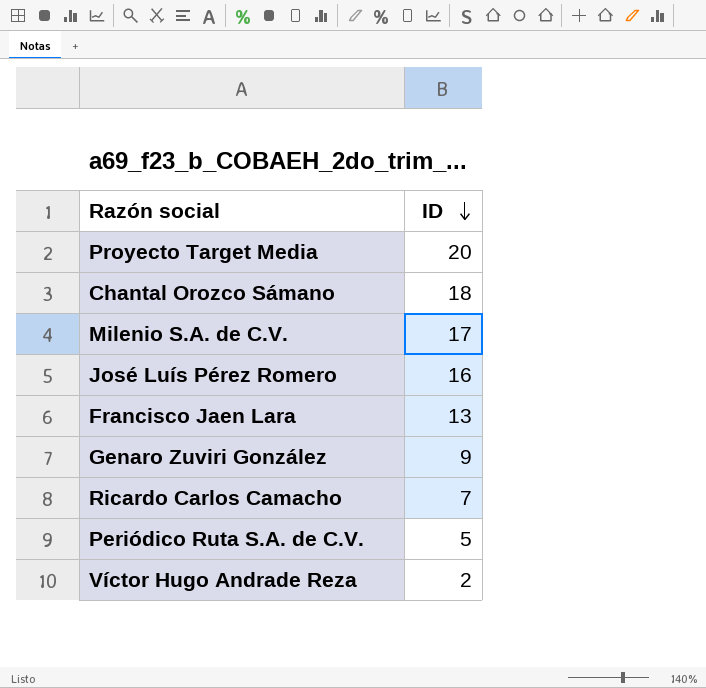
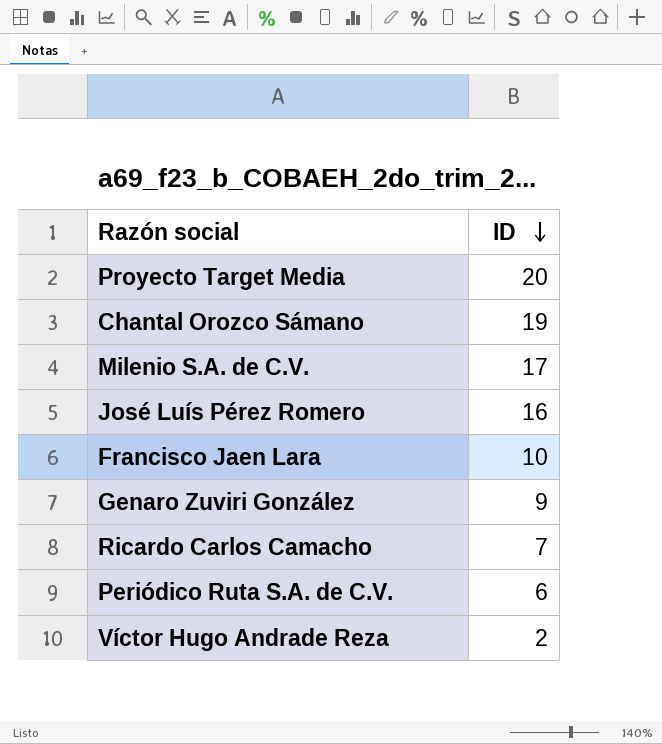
Chantal Orozco Sámano | ID: 18 -> 19
Francisco Jaen Lara | ID: 13 -> 10
Periódico Ruta S.A. de C.V. | ID: 5 -> 6

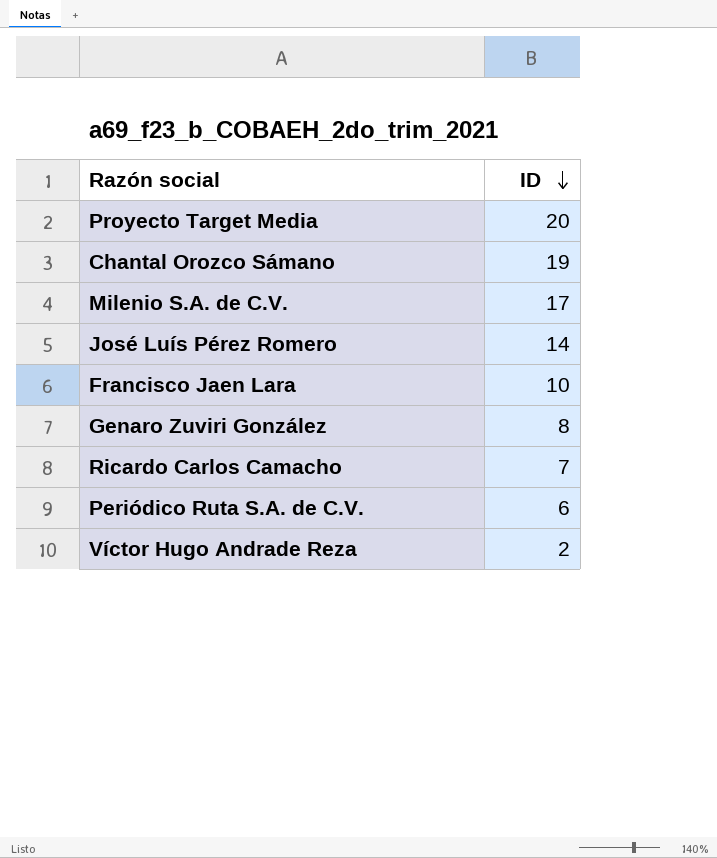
José Luís Pérez Romero | ID: 16 -> 14
Genaro Zuviri González | ID: 9 -> 8

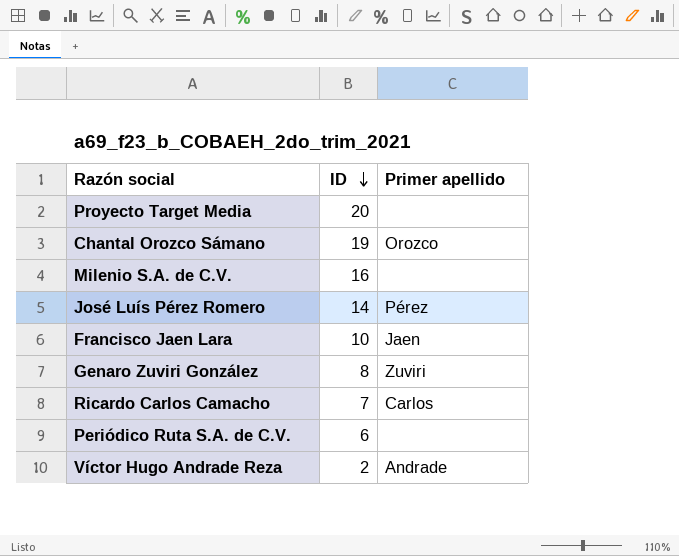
column Primer apellido | position: none -> 3
Milenio S.A. de C.V. | ID: 17 -> 16

